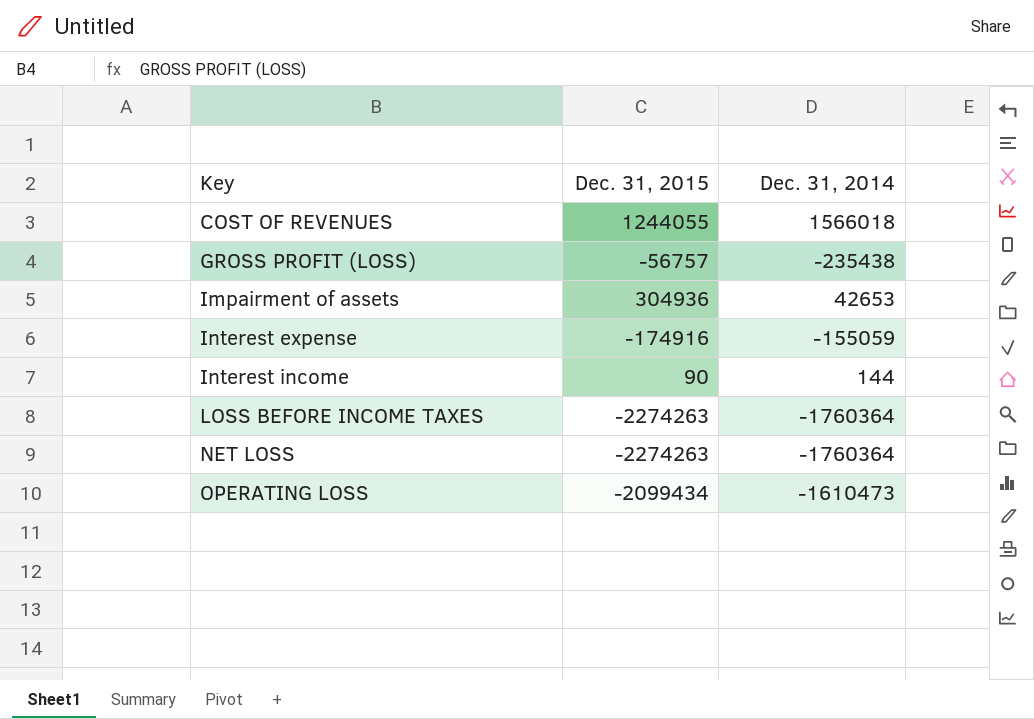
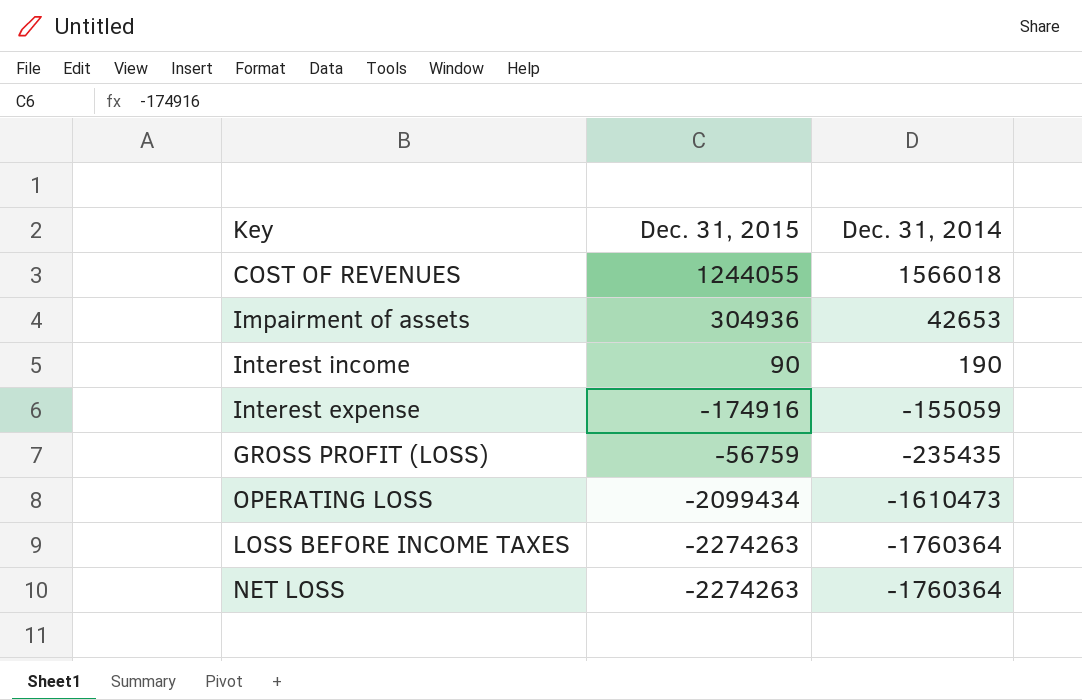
row order: Key ascending -> Dec. 31, 2014 descending
Interest income | Dec. 31, 2014: 144 -> 190
GROSS PROFIT (LOSS) | Dec. 31, 2015: -56757 -> -56759
GROSS PROFIT (LOSS) | Dec. 31, 2014: -235438 -> -235435

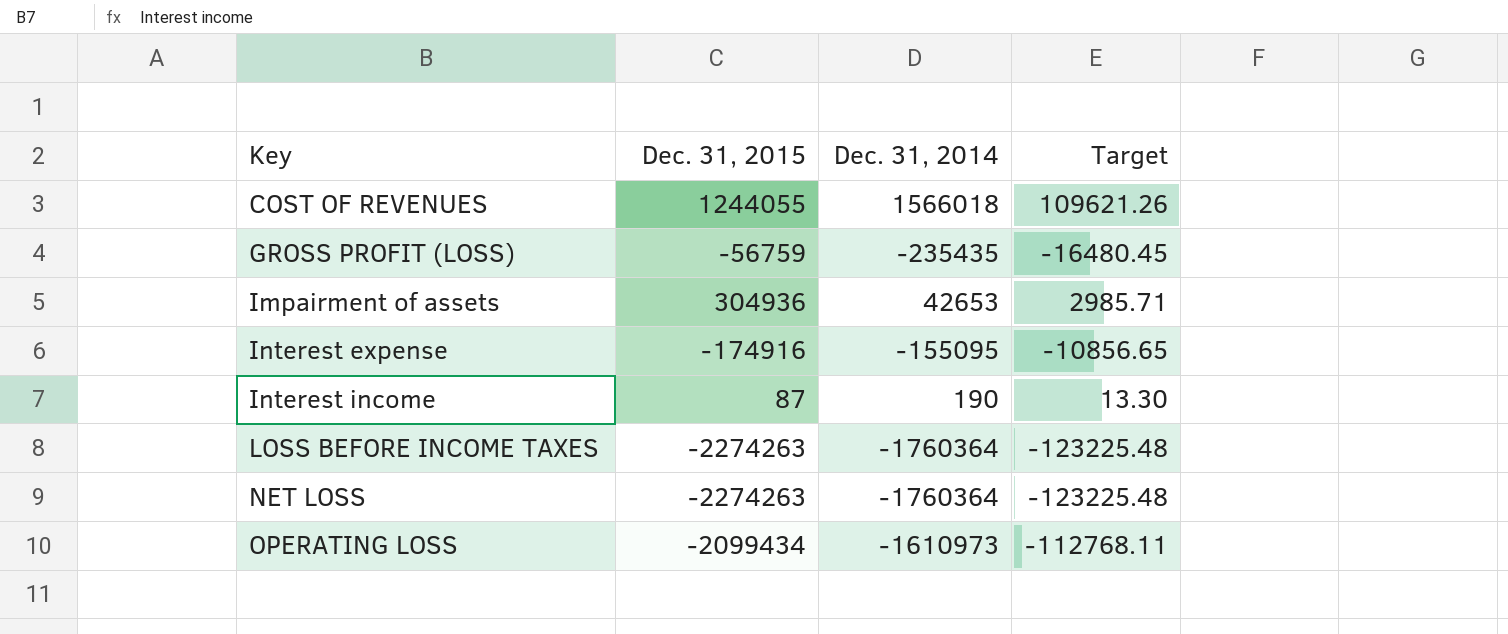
row order: Dec. 31, 2014 descending -> Key ascending
column Target | formula: none -> [Dec. 31, 2014] * 0.07
Interest expense | Dec. 31, 2014: -155059 -> -155095
Interest income | Dec. 31, 2015: 90 -> 87
OPERATING LOSS | Dec. 31, 2014: -1610473 -> -1610973

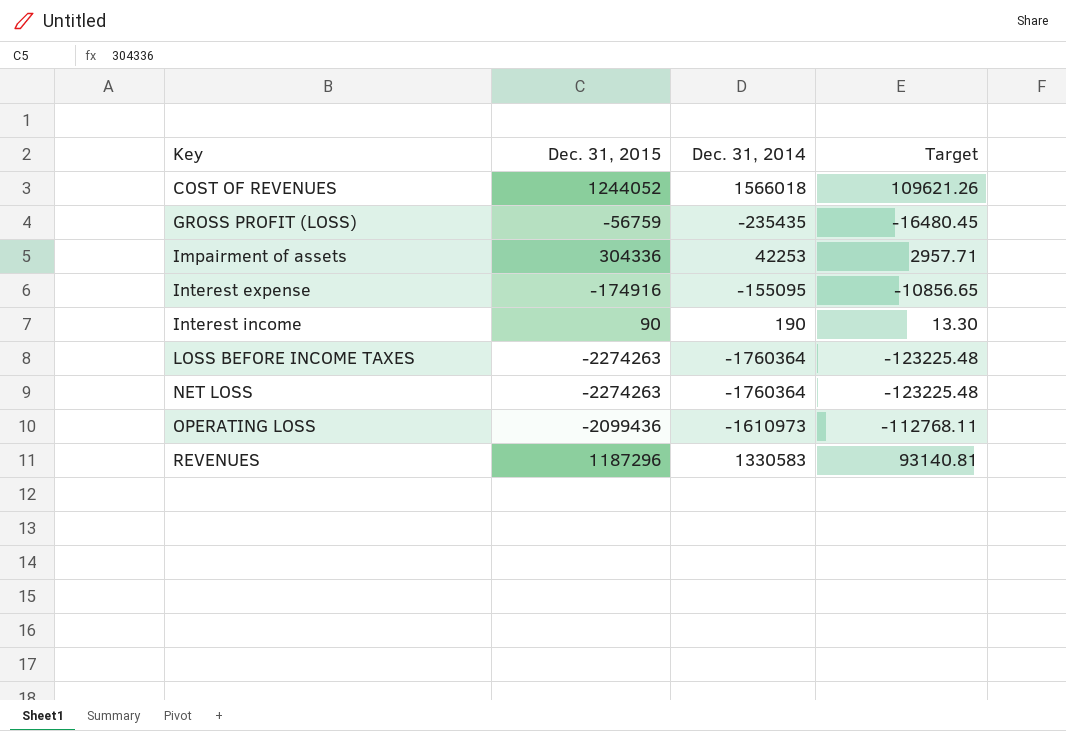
COST OF REVENUES | Dec. 31, 2015: 1244055 -> 1244052
Impairment of assets | Dec. 31, 2015: 304936 -> 304336
Impairment of assets | Dec. 31, 2014: 42653 -> 42253
Impairment of assets | Target: 2985.71 -> 2957.71
Interest income | Dec. 31, 2015: 87 -> 90
OPERATING LOSS | Dec. 31, 2015: -2099434 -> -2099436
row REVENUES: none -> 1187296 | 1330583 | 93140.81

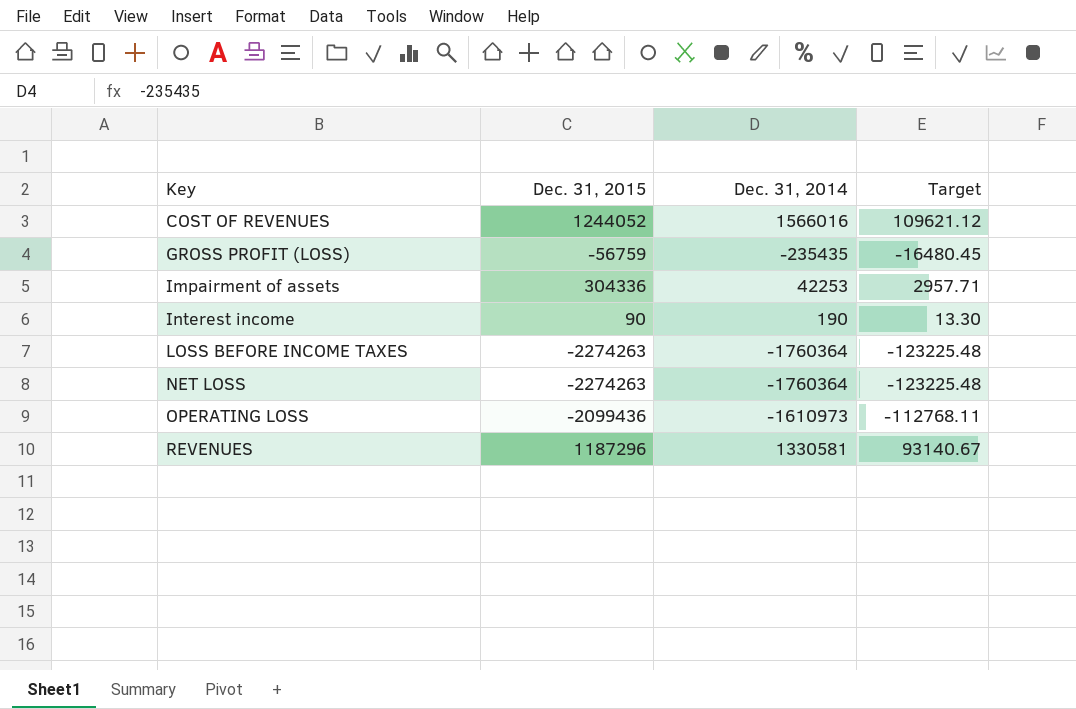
row Interest expense: -174916 | -155095 | -10856.65 -> none
COST OF REVENUES | Dec. 31, 2014: 1566018 -> 1566016
COST OF REVENUES | Target: 109621.26 -> 109621.12
REVENUES | Dec. 31, 2014: 1330583 -> 1330581
REVENUES | Target: 93140.81 -> 93140.67

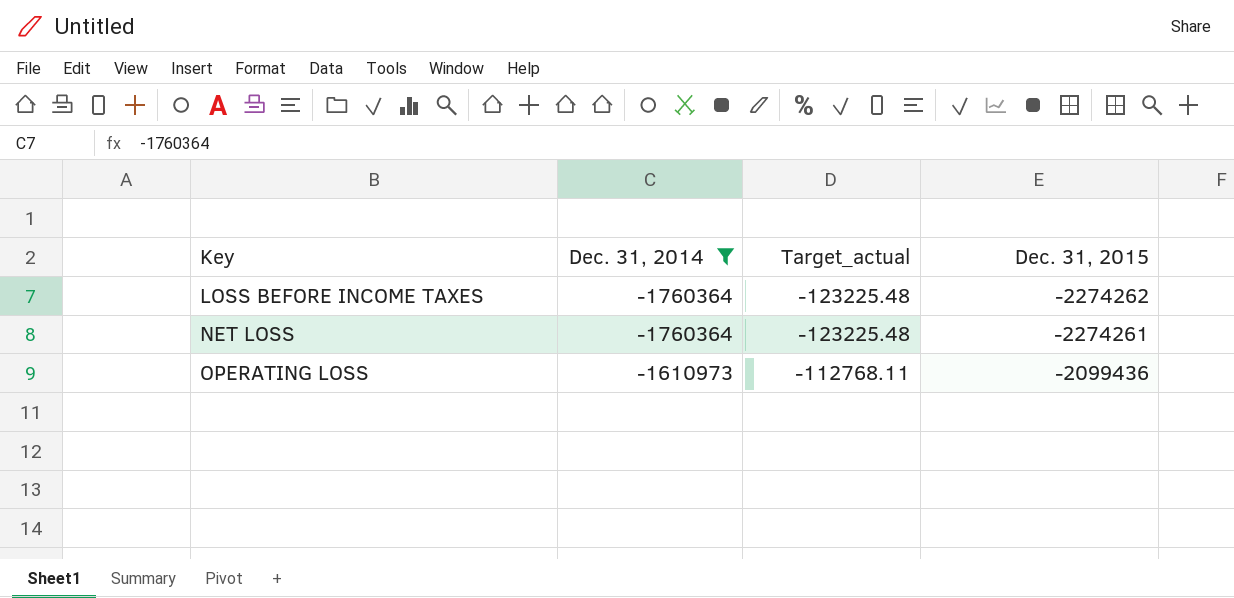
filter: none -> Dec. 31, 2014 <= -1610973
column name: Target -> Target_actual
column Dec. 31, 2015 | position: 2 -> 4
LOSS BEFORE INCOME TAXES | Dec. 31, 2015: -2274263 -> -2274262
NET LOSS | Dec. 31, 2015: -2274263 -> -2274261

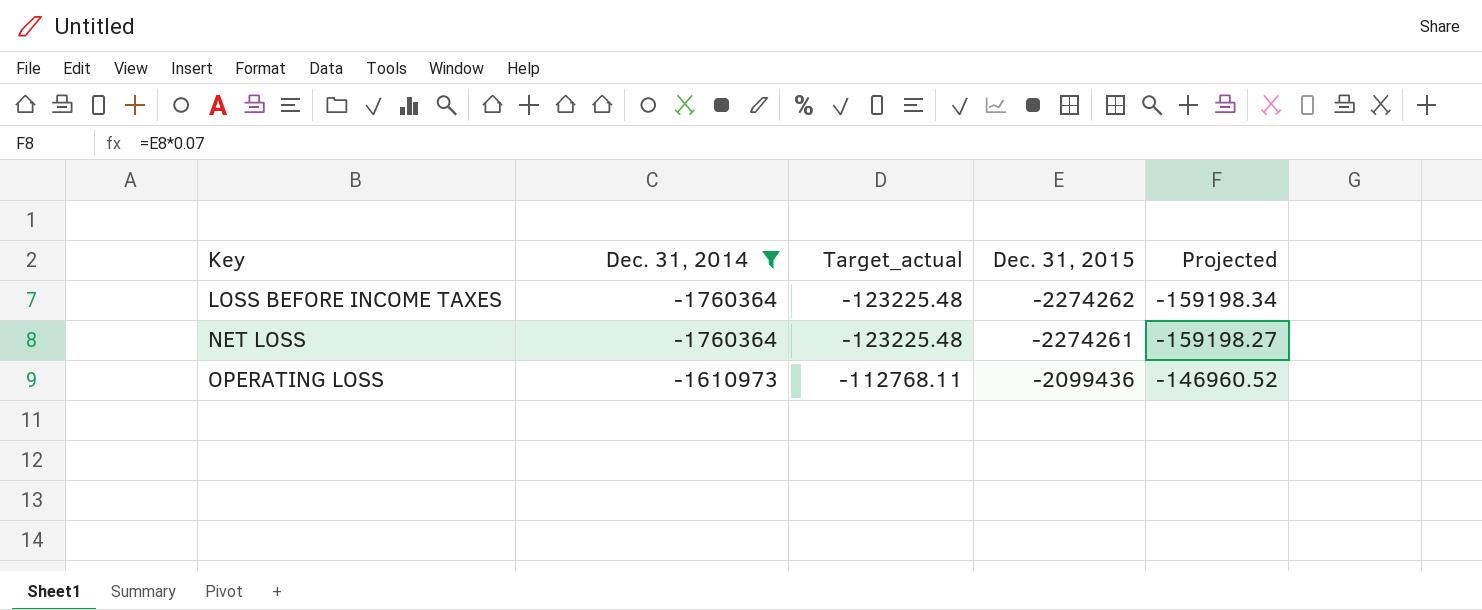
column Projected | formula: none -> [Dec. 31, 2015] * 0.07

